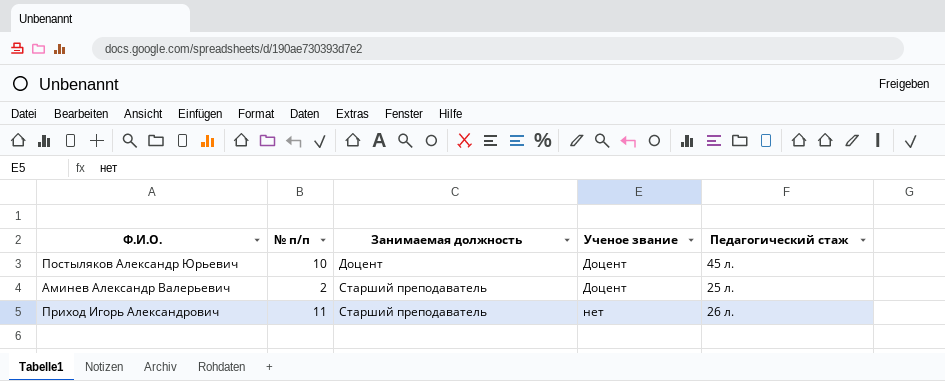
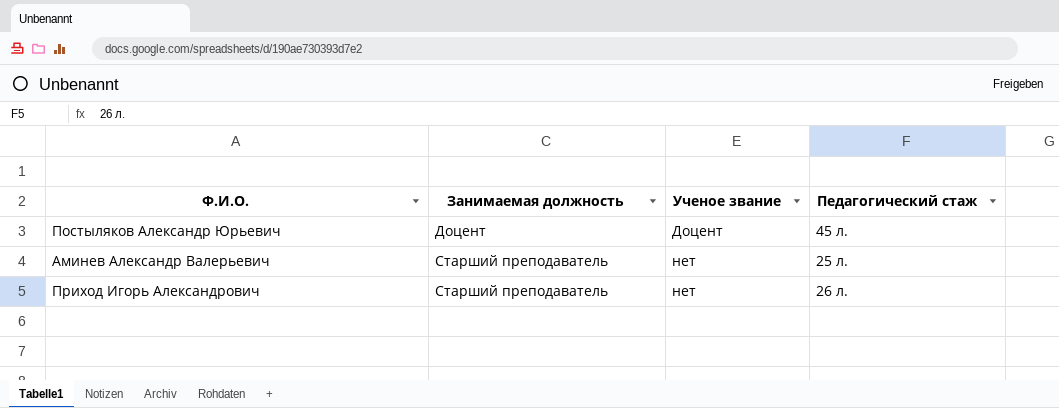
column № п/п | position: 2 -> none
Аминев Александр Валерьевич | Ученое звание: Доцент -> нет

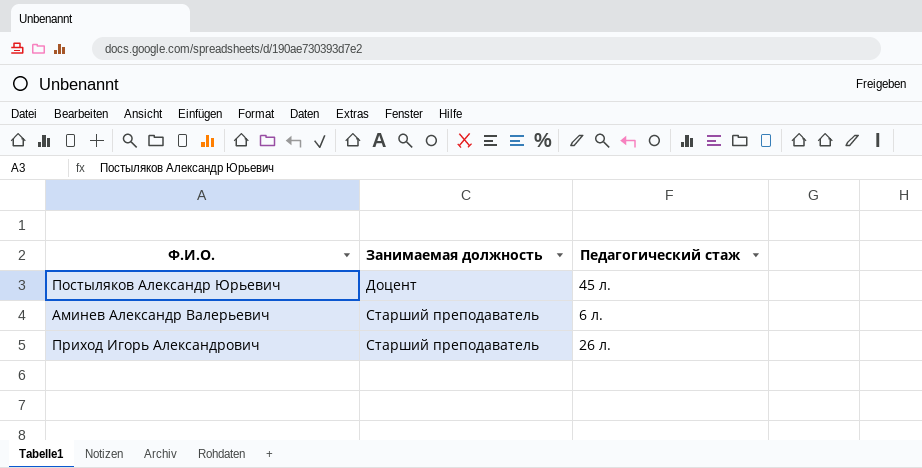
column Ученое звание | position: 3 -> none
Аминев Александр Валерьевич | Педагогический стаж: 25 л. -> 6 л.

